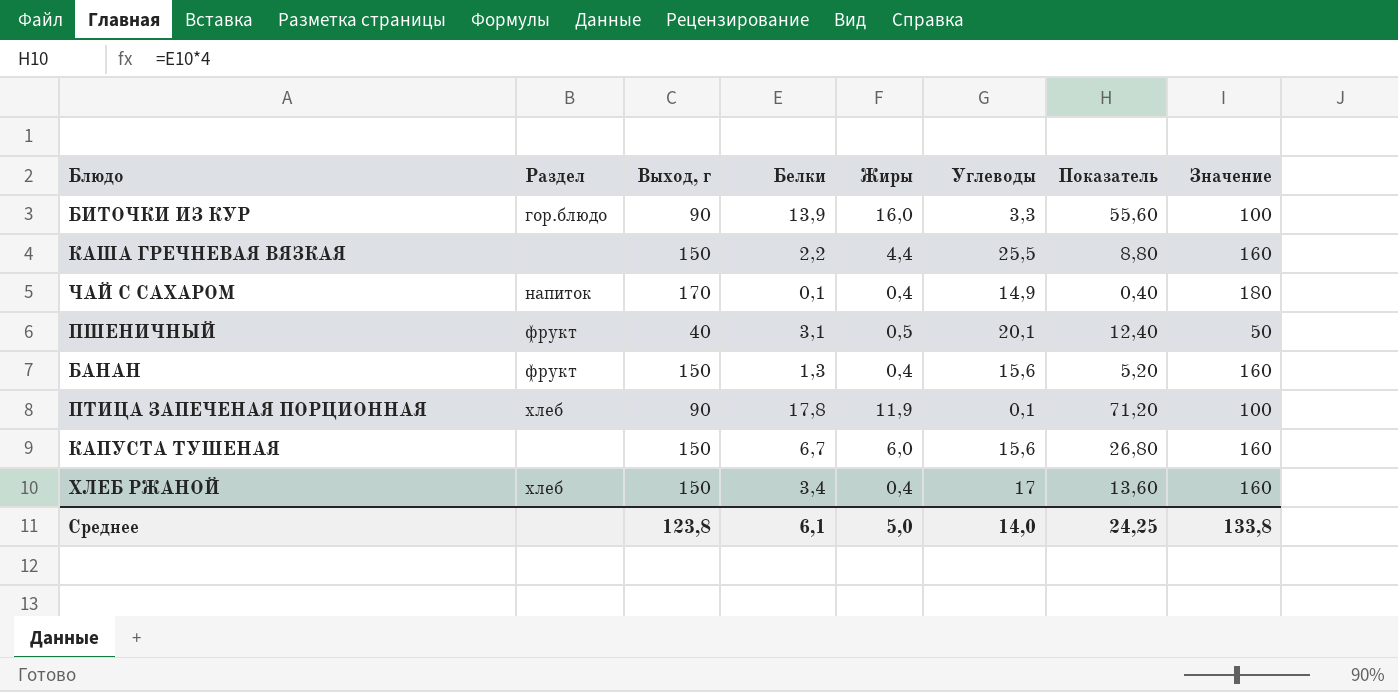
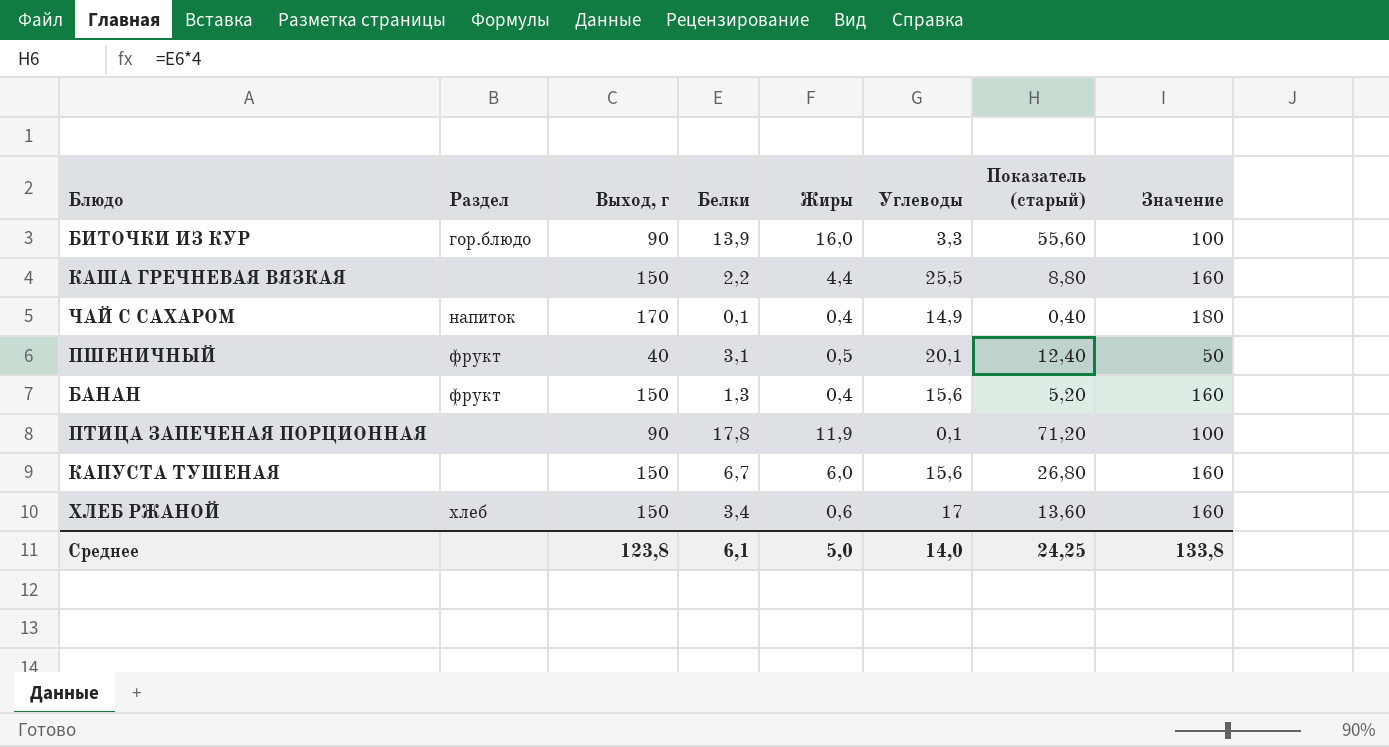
column name: Показатель -> Показатель (старый)
ПТИЦА ЗАПЕЧЕНАЯ ПОРЦИОННАЯ | Раздел: хлеб -> none
ХЛЕБ РЖАНОЙ | Жиры: 0,4 -> 0,6

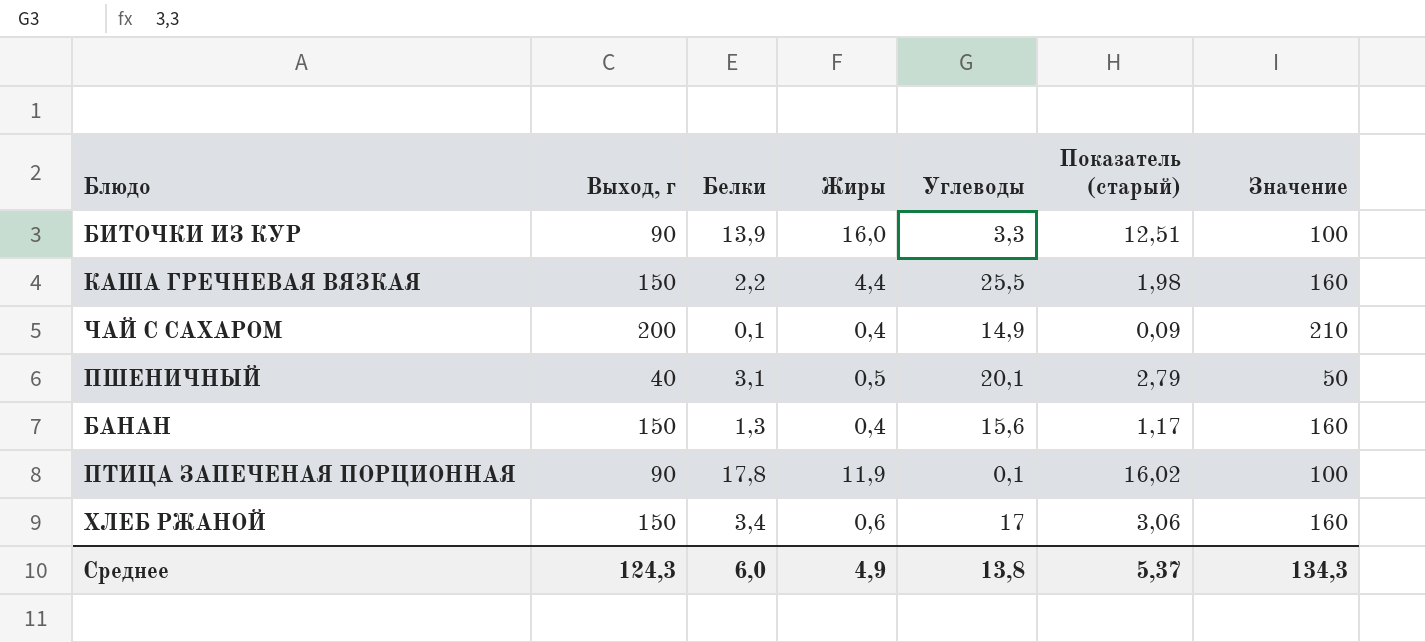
column Раздел | position: 2 -> none
column Показатель (старый) | formula: [Белки] * 4 -> [Белки] * 0,9
row КАПУСТА ТУШЕНАЯ: none | 150 | 6,7 | 6,0 | 15,6 | 26,80 | 160 -> none
ЧАЙ С САХАРОМ | Выход, г: 170 -> 200
ЧАЙ С САХАРОМ | Значение: 180 -> 210
Среднее | Выход, г: 123,8 -> 124,3
Среднее | Белки: 6,1 -> 6,0
Среднее | Жиры: 5,0 -> 4,9
Среднее | Углеводы: 14,0 -> 13,8
Среднее | Показатель (старый): 24,25 -> 5,37
Среднее | Значение: 133,8 -> 134,3

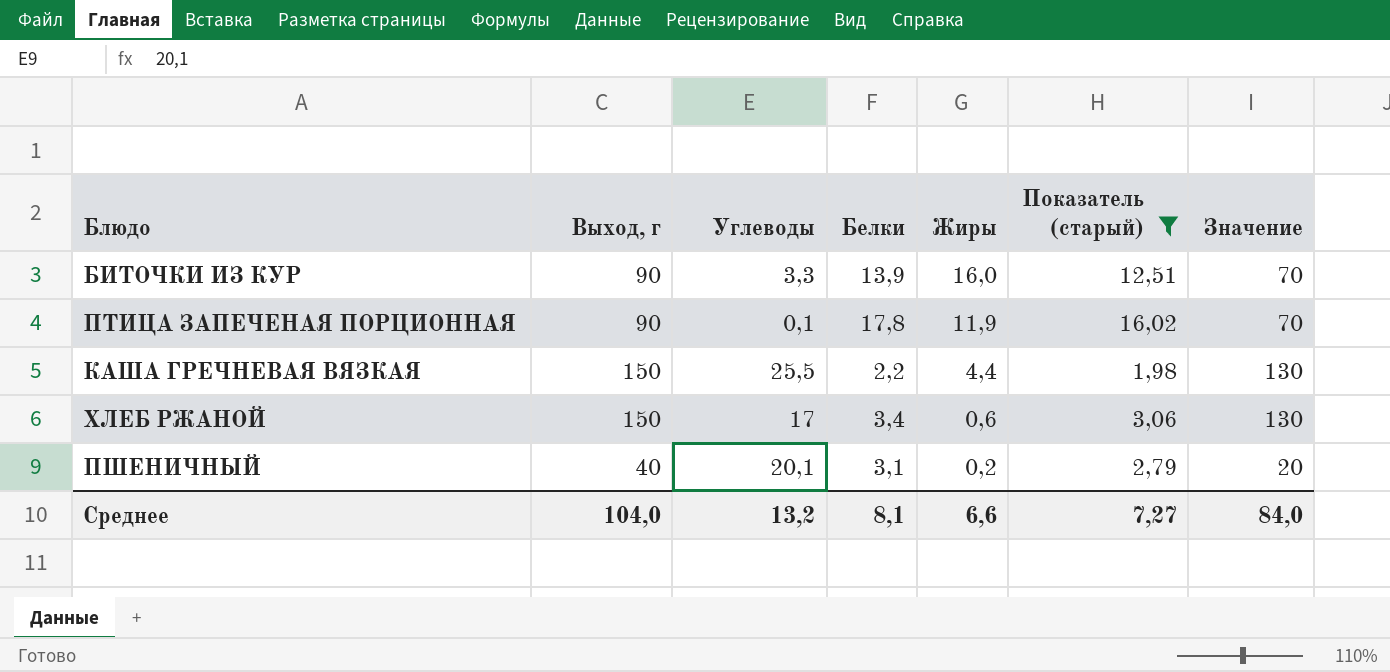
filter: none -> Показатель (старый) >= 1,98
row order: none -> Жиры descending
column Углеводы | position: 5 -> 3
column Значение | formula: [Выход, г] + 10 -> [Выход, г] - 20
ПШЕНИЧНЫЙ | Жиры: 0,5 -> 0,2
Среднее | Выход, г: 124,3 -> 104,0
Среднее | Углеводы: 13,8 -> 13,2
Среднее | Белки: 6,0 -> 8,1
Среднее | Жиры: 4,9 -> 6,6
Среднее | Показатель (старый): 5,37 -> 7,27
Среднее | Значение: 134,3 -> 84,0

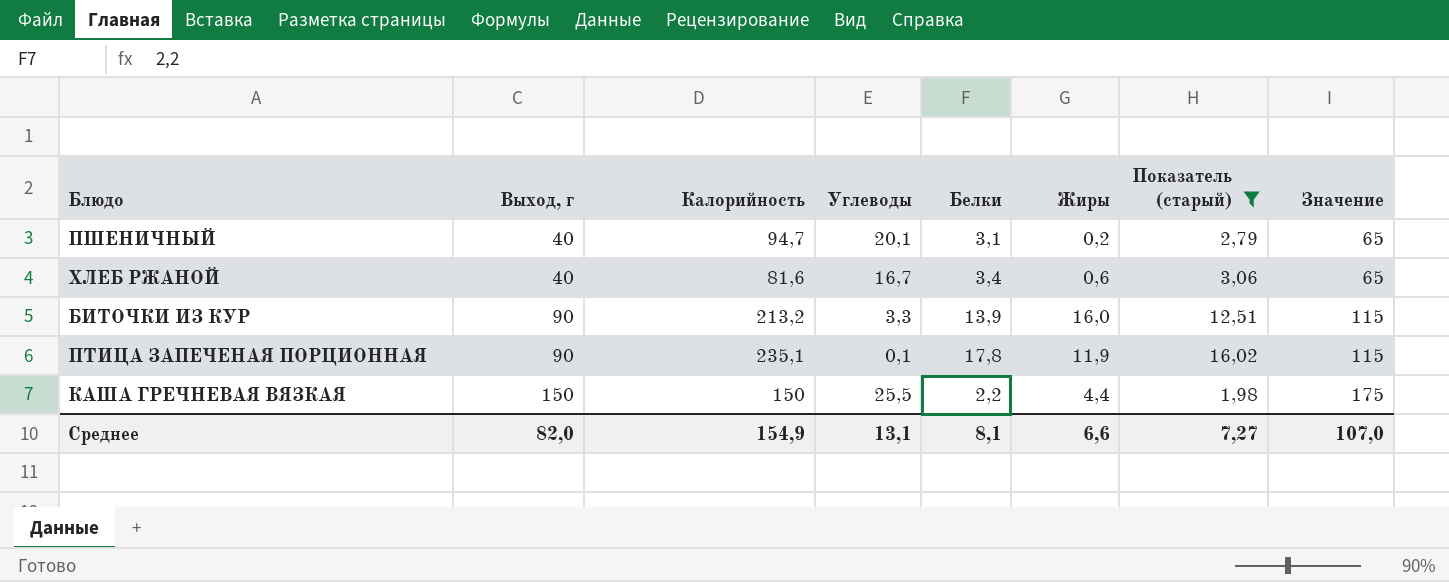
row order: Жиры descending -> Выход, г ascending
column Калорийность | position: none -> 3
column Значение | formula: [Выход, г] - 20 -> [Выход, г] + 25
ХЛЕБ РЖАНОЙ | Выход, г: 150 -> 40
ХЛЕБ РЖАНОЙ | Углеводы: 17 -> 16,7
Среднее | Выход, г: 104,0 -> 82,0
Среднее | Углеводы: 13,2 -> 13,1
Среднее | Значение: 84,0 -> 107,0

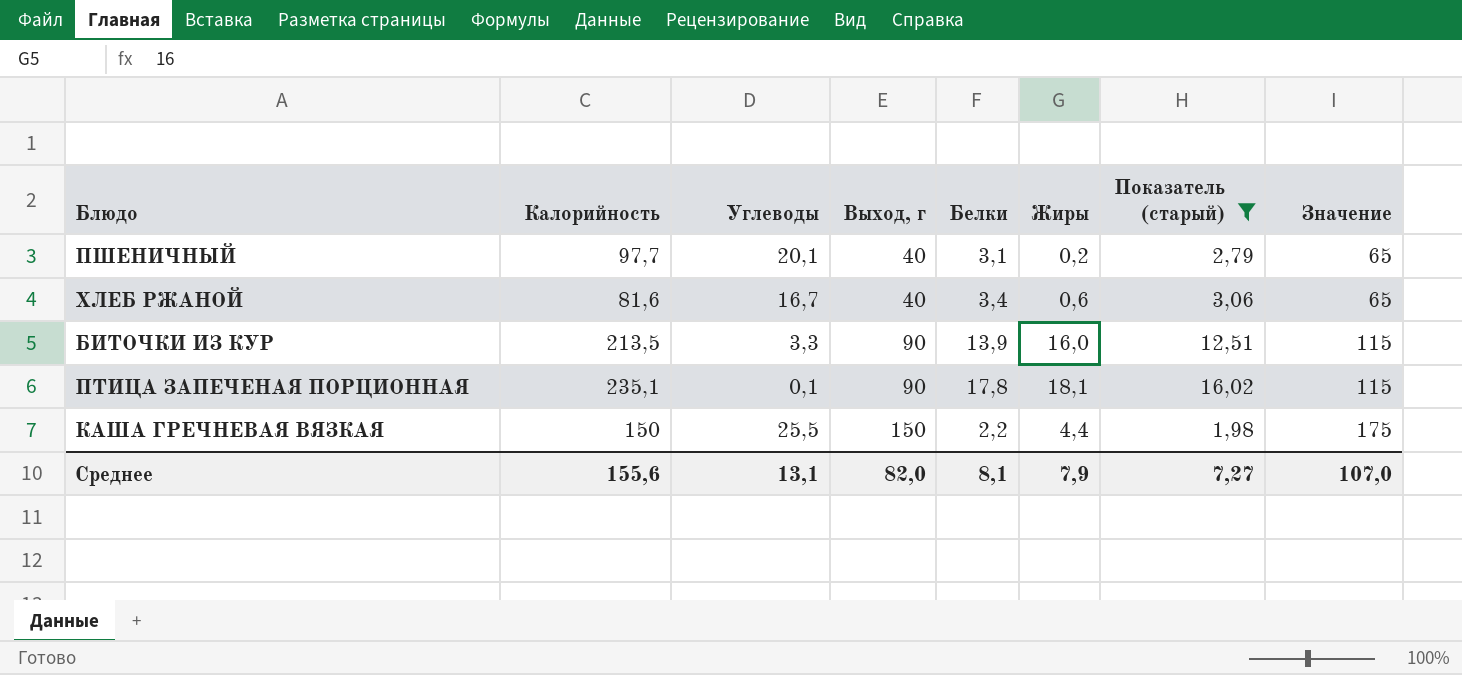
column Выход, г | position: 2 -> 4
ПШЕНИЧНЫЙ | Калорийность: 94,7 -> 97,7
БИТОЧКИ ИЗ КУР | Калорийность: 213,2 -> 213,5
ПТИЦА ЗАПЕЧЕНАЯ ПОРЦИОННАЯ | Жиры: 11,9 -> 18,1
Среднее | Калорийность: 154,9 -> 155,6
Среднее | Жиры: 6,6 -> 7,9

